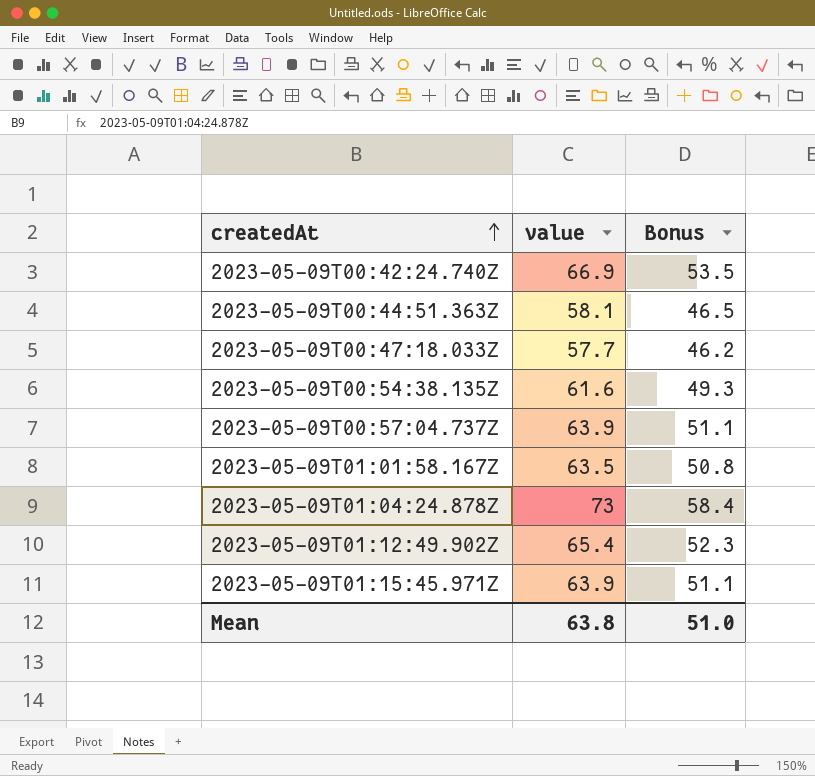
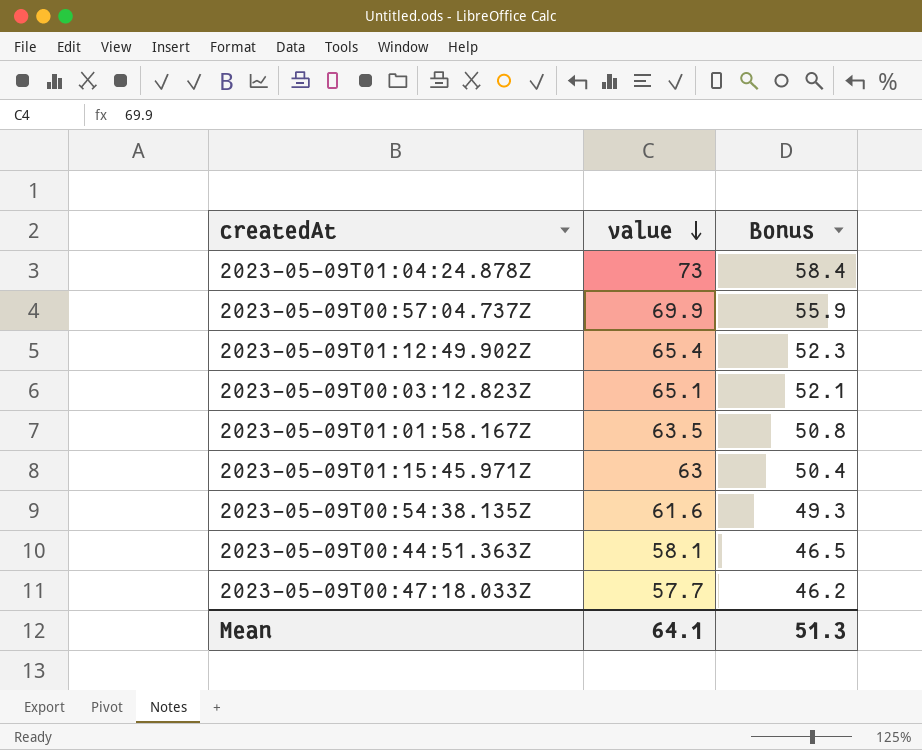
row order: createdAt ascending -> value descending
row 2023-05-09T00:42:24.740Z: 66.9 | 53.5 -> none
2023-05-09T00:57:04.737Z | value: 63.9 -> 69.9
2023-05-09T00:57:04.737Z | Bonus: 51.1 -> 55.9
row 2023-05-09T00:03:12.823Z: none -> 65.1 | 52.1
2023-05-09T01:15:45.971Z | value: 63.9 -> 63
2023-05-09T01:15:45.971Z | Bonus: 51.1 -> 50.4
Mean | value: 63.8 -> 64.1
Mean | Bonus: 51.0 -> 51.3

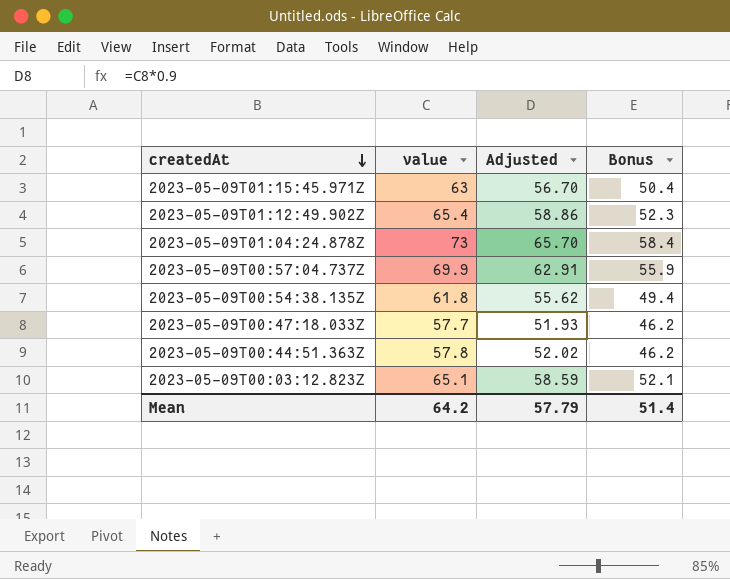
row order: value descending -> createdAt descending
column Adjusted | formula: none -> [value] * 0.9
row 2023-05-09T01:01:58.167Z: 63.5 | 50.8 -> none
2023-05-09T00:54:38.135Z | value: 61.6 -> 61.8
2023-05-09T00:54:38.135Z | Bonus: 49.3 -> 49.4
2023-05-09T00:44:51.363Z | value: 58.1 -> 57.8
2023-05-09T00:44:51.363Z | Bonus: 46.5 -> 46.2
Mean | value: 64.1 -> 64.2
Mean | Bonus: 51.3 -> 51.4

